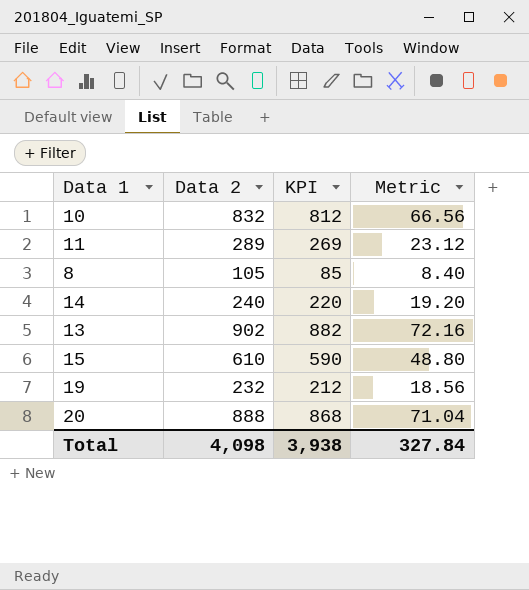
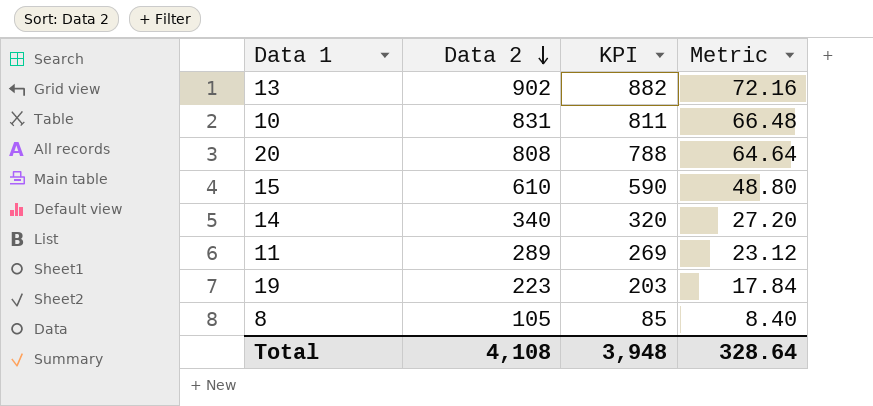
row order: none -> Data 2 descending
10 | Data 2: 832 -> 831
10 | KPI: 812 -> 811
10 | Metric: 66.56 -> 66.48
20 | Data 2: 888 -> 808
20 | KPI: 868 -> 788
20 | Metric: 71.04 -> 64.64
14 | Data 2: 240 -> 340
14 | KPI: 220 -> 320
14 | Metric: 19.20 -> 27.20
19 | Data 2: 232 -> 223
19 | KPI: 212 -> 203
19 | Metric: 18.56 -> 17.84
Total | Data 2: 4,098 -> 4,108
Total | KPI: 3,938 -> 3,948
Total | Metric: 327.84 -> 328.64

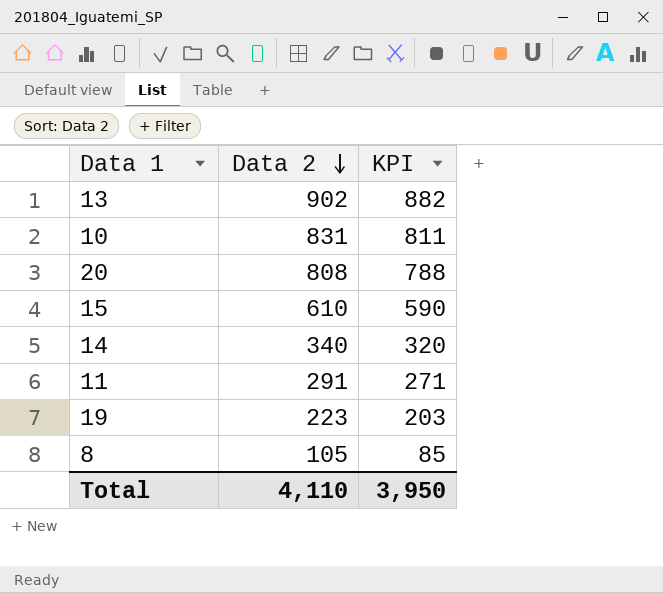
column Metric | formula: [Data 2] * 0.08 -> none
11 | Data 2: 289 -> 291
11 | KPI: 269 -> 271
Total | Data 2: 4,108 -> 4,110
Total | KPI: 3,948 -> 3,950

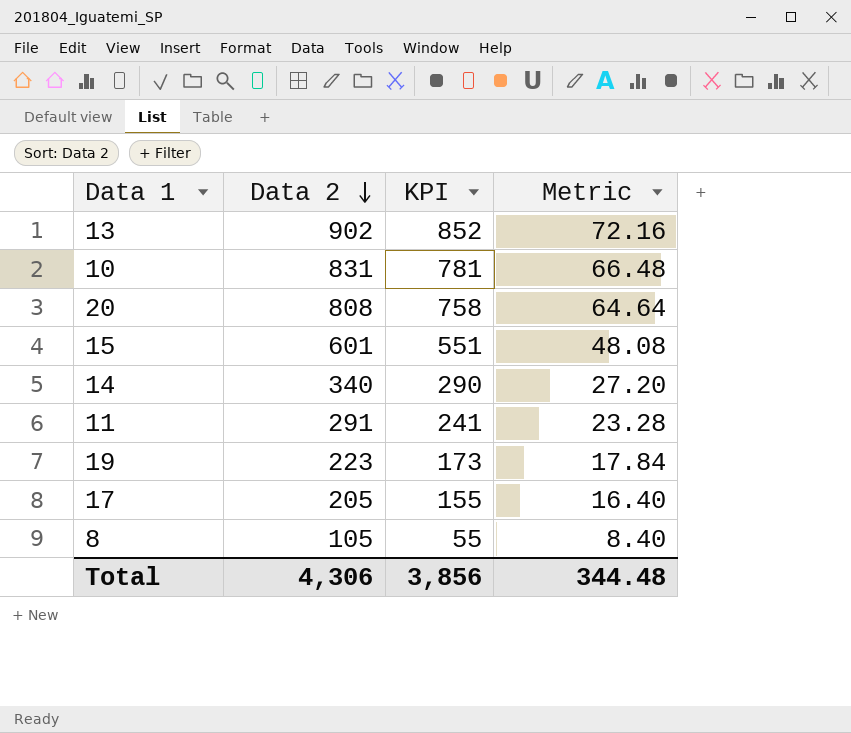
column KPI | formula: [Data 2] - 20 -> [Data 2] - 50
column Metric | formula: none -> [Data 2] * 0.08
15 | Data 2: 610 -> 601
row 17: none -> 205 | 155 | 16.40
Total | Data 2: 4,110 -> 4,306
Total | KPI: 3,950 -> 3,856

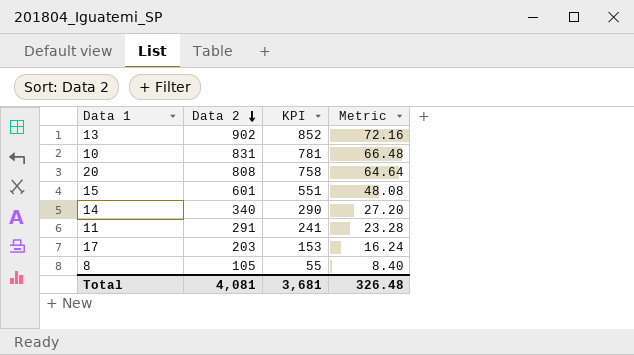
row 19: 223 | 173 | 17.84 -> none
17 | Data 2: 205 -> 203
17 | KPI: 155 -> 153
17 | Metric: 16.40 -> 16.24
Total | Data 2: 4,306 -> 4,081
Total | KPI: 3,856 -> 3,681
Total | Metric: 344.48 -> 326.48

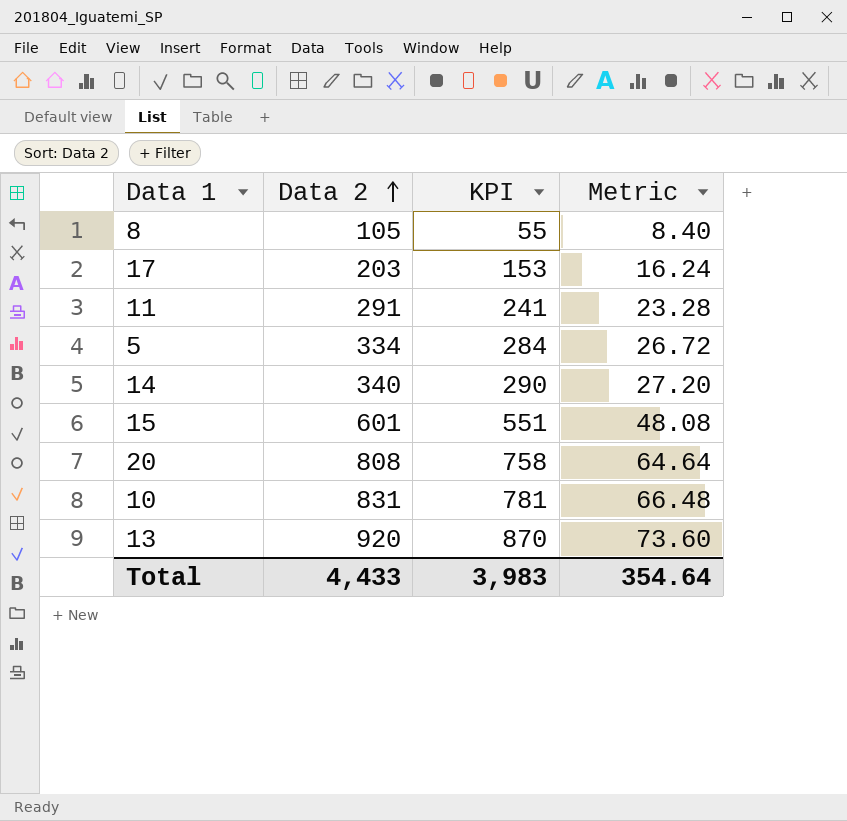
row order: Data 2 descending -> Data 2 ascending
row 5: none -> 334 | 284 | 26.72
13 | Data 2: 902 -> 920
13 | KPI: 852 -> 870
13 | Metric: 72.16 -> 73.60
Total | Data 2: 4,081 -> 4,433
Total | KPI: 3,681 -> 3,983
Total | Metric: 326.48 -> 354.64

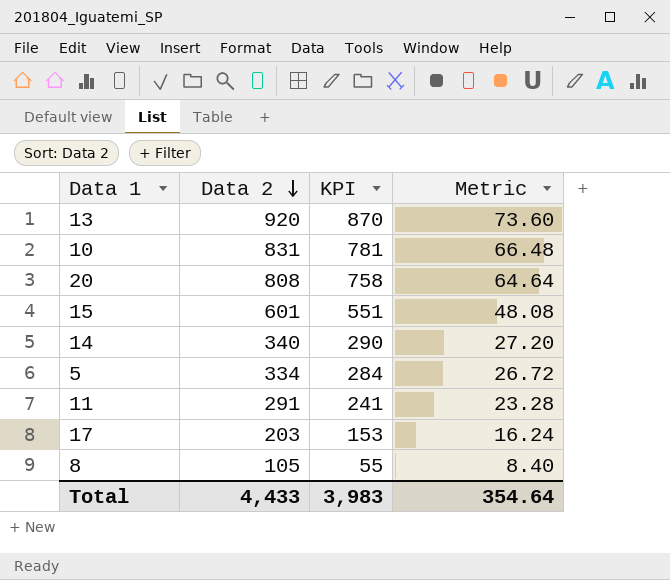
row order: Data 2 ascending -> Data 2 descending

